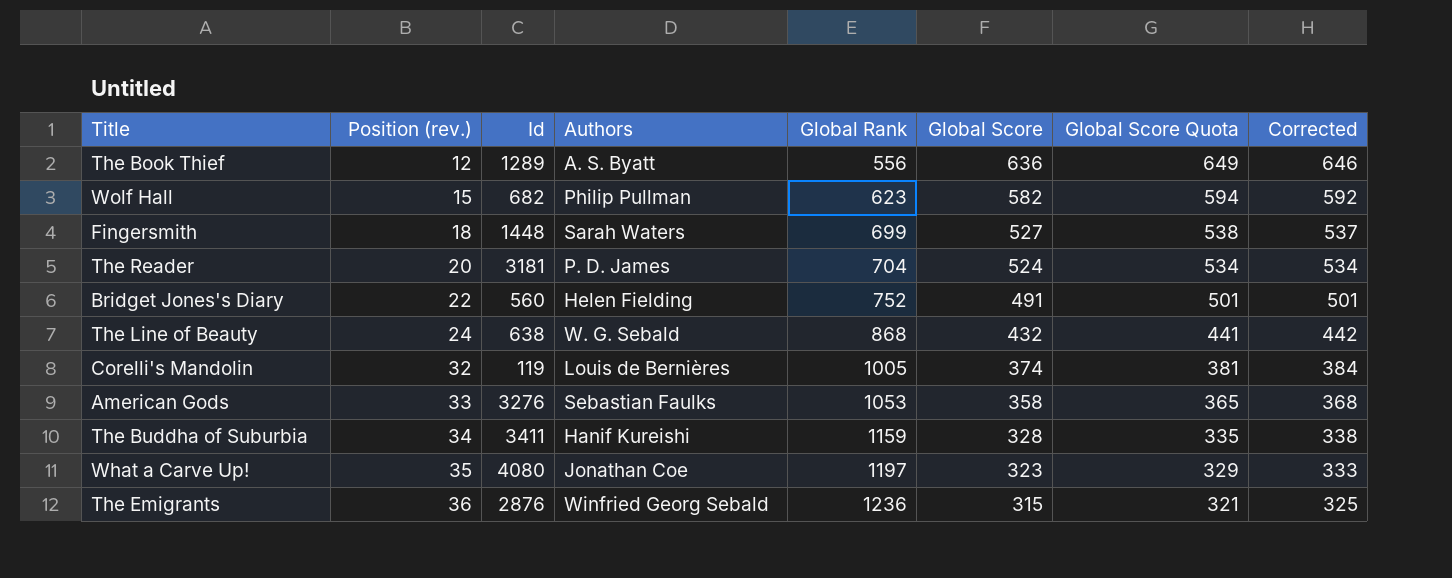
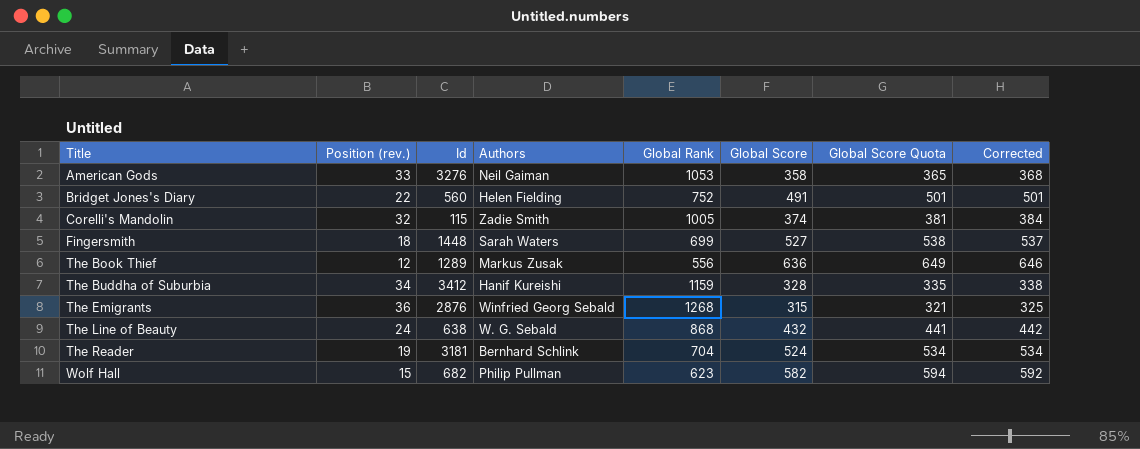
row order: Position (rev.) ascending -> Title ascending
row What a Carve Up!: 35 | 4080 | Jonathan Coe | 1197 | 323 | 329 | 333 -> none
American Gods | Authors: Sebastian Faulks -> Neil Gaiman
Corelli's Mandolin | Id: 119 -> 115
Corelli's Mandolin | Authors: Louis de Bernières -> Zadie Smith
The Book Thief | Authors: A. S. Byatt -> Markus Zusak
The Buddha of Suburbia | Id: 3411 -> 3412
The Emigrants | Global Rank: 1236 -> 1268
The Reader | Position (rev.): 20 -> 19
The Reader | Authors: P. D. James -> Bernhard Schlink

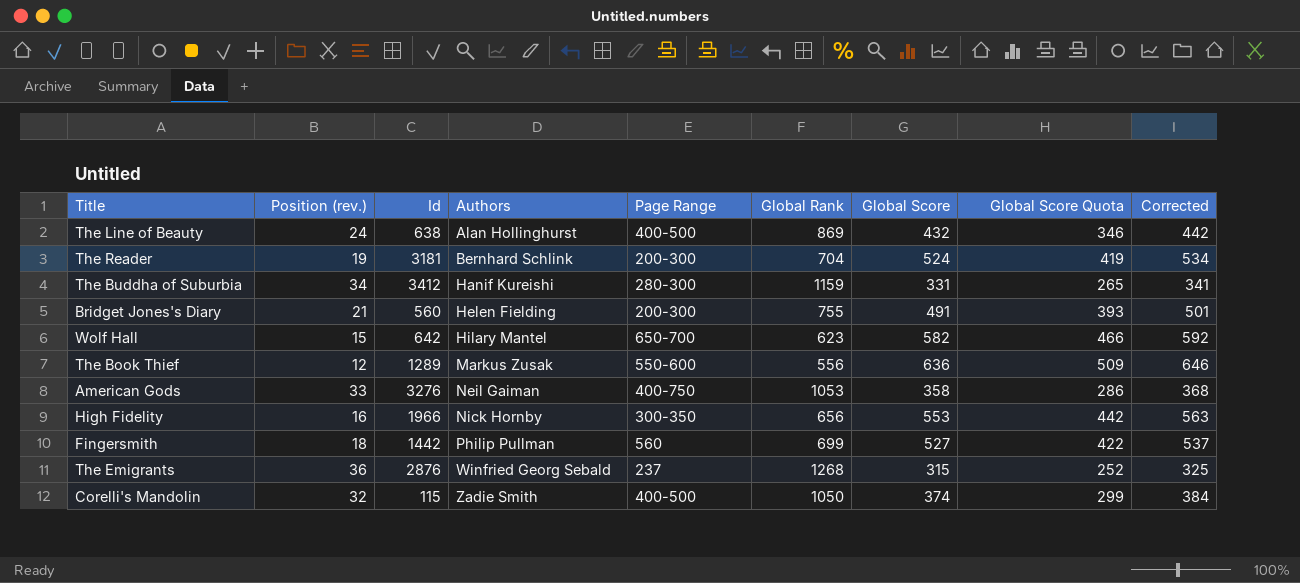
row order: Title ascending -> Authors ascending
column Page Range | position: none -> 5
column Global Score Quota | formula: [Global Score] * 1.02 -> [Global Score] * 0.8
The Line of Beauty | Authors: W. G. Sebald -> Alan Hollinghurst
The Line of Beauty | Global Rank: 868 -> 869
The Buddha of Suburbia | Global Score: 328 -> 331
The Buddha of Suburbia | Corrected: 338 -> 341
Bridget Jones's Diary | Position (rev.): 22 -> 21
Bridget Jones's Diary | Global Rank: 752 -> 755
Wolf Hall | Id: 682 -> 642
Wolf Hall | Authors: Philip Pullman -> Hilary Mantel
row High Fidelity: none -> 16 | 1966 | Nick Hornby | 300-350 | 656 | 553 | 442 | 563
Fingersmith | Id: 1448 -> 1442
Fingersmith | Authors: Sarah Waters -> Philip Pullman
Corelli's Mandolin | Global Rank: 1005 -> 1050

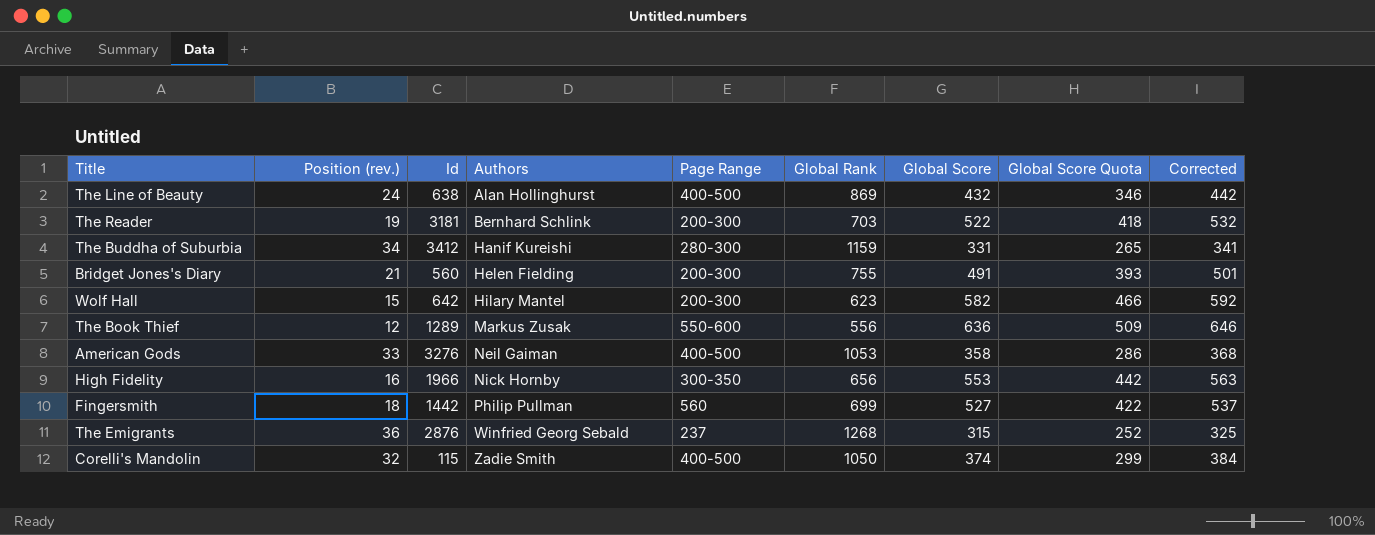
The Reader | Global Rank: 704 -> 703
The Reader | Global Score: 524 -> 522
The Reader | Global Score Quota: 419 -> 418
The Reader | Corrected: 534 -> 532
Wolf Hall | Page Range: 650-700 -> 200-300
American Gods | Page Range: 400-750 -> 400-500

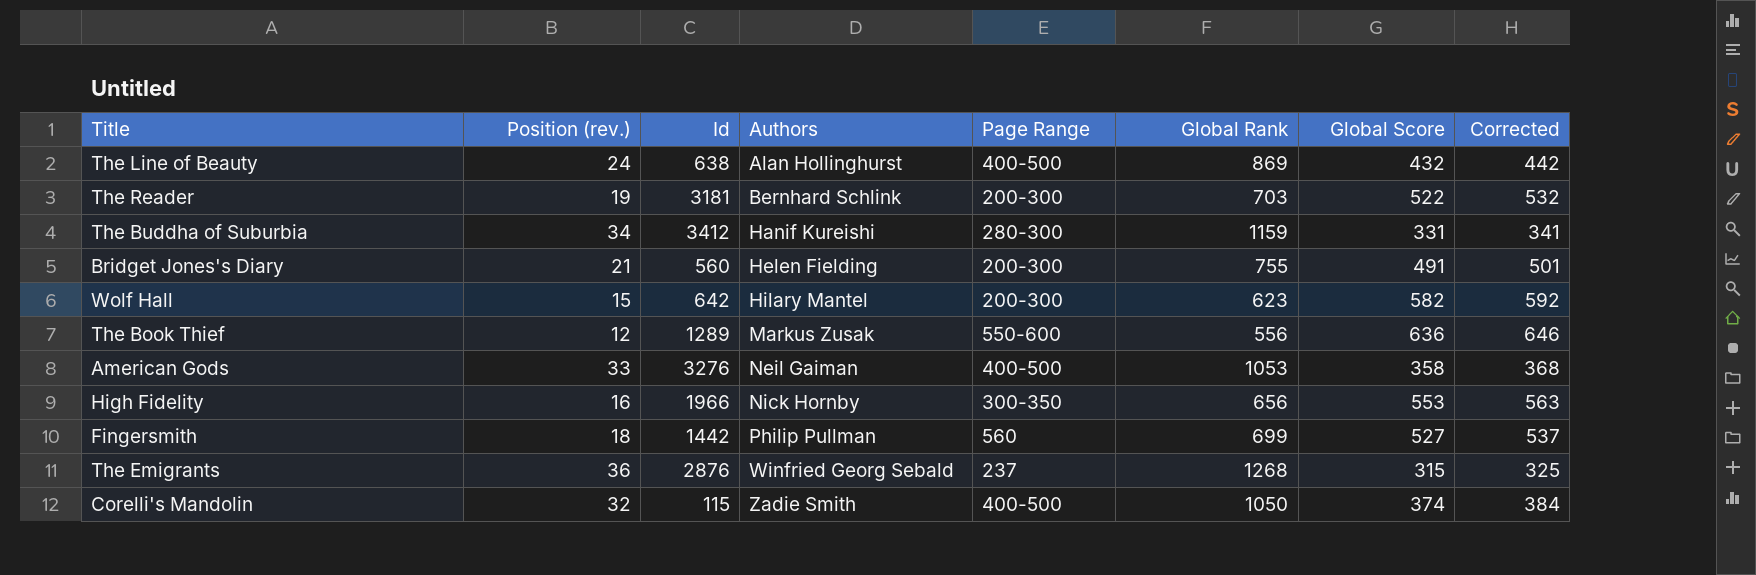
column Global Score Quota | formula: [Global Score] * 0.8 -> none

